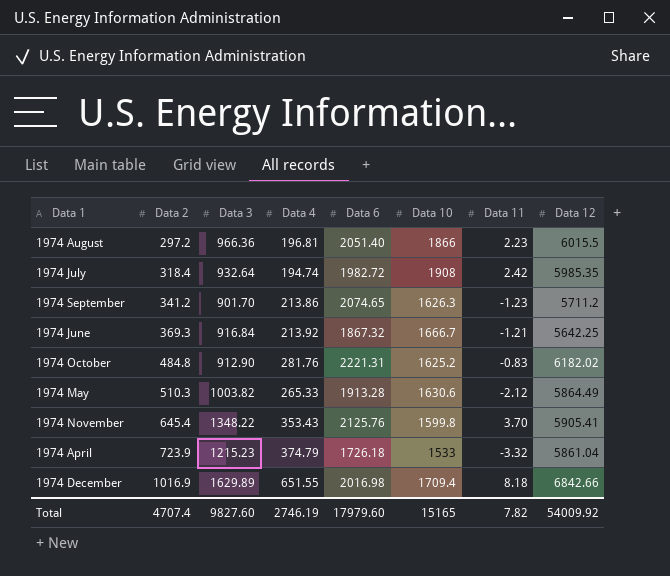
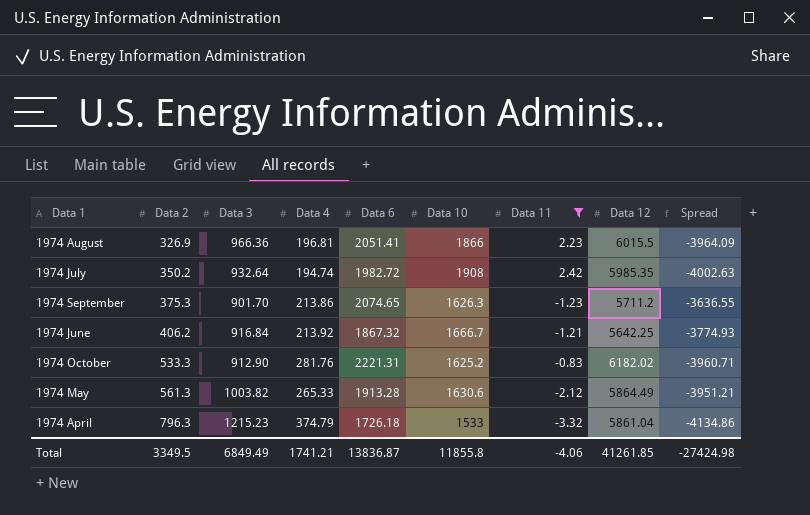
filter: none -> Data 11 <= 2.42
column Spread | formula: none -> [Data 6] - [Data 12]
1974 August | Data 2: 297.2 -> 326.9
1974 August | Data 6: 2051.40 -> 2051.41
1974 July | Data 2: 318.4 -> 350.2
1974 September | Data 2: 341.2 -> 375.3
1974 June | Data 2: 369.3 -> 406.2
1974 October | Data 2: 484.8 -> 533.3
1974 May | Data 2: 510.3 -> 561.3
1974 April | Data 2: 723.9 -> 796.3
Total | Data 2: 4707.4 -> 3349.5
Total | Data 3: 9827.60 -> 6849.49
Total | Data 4: 2746.19 -> 1741.21
Total | Data 6: 17979.60 -> 13836.87
Total | Data 10: 15165 -> 11855.8
Total | Data 11: 7.82 -> -4.06
Total | Data 12: 54009.92 -> 41261.85

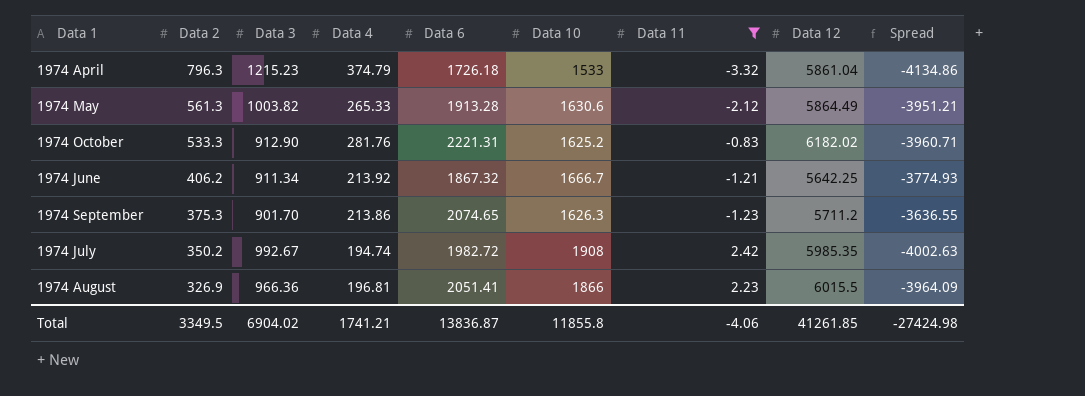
row order: Data 2 ascending -> Data 2 descending
1974 June | Data 3: 916.84 -> 911.34
1974 July | Data 3: 932.64 -> 992.67
Total | Data 3: 6849.49 -> 6904.02

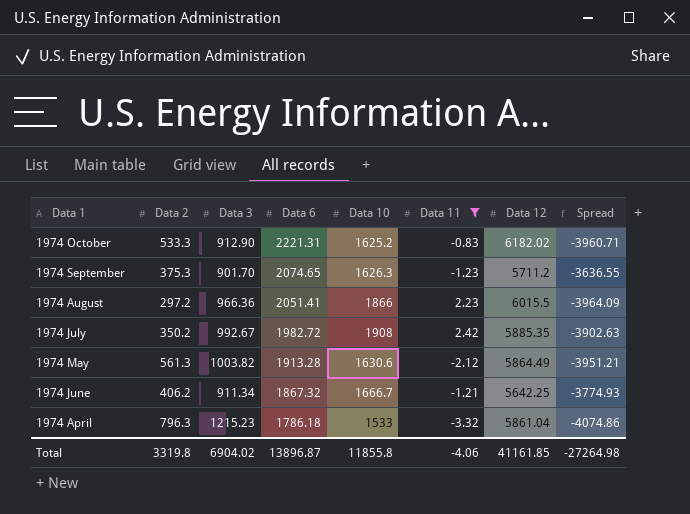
row order: Data 2 descending -> Data 6 descending
column Data 4 | position: 4 -> none
1974 August | Data 2: 326.9 -> 297.2
1974 July | Data 12: 5985.35 -> 5885.35
1974 July | Spread: -4002.63 -> -3902.63
1974 April | Data 6: 1726.18 -> 1786.18
1974 April | Spread: -4134.86 -> -4074.86
Total | Data 2: 3349.5 -> 3319.8
Total | Data 6: 13836.87 -> 13896.87
Total | Data 12: 41261.85 -> 41161.85
Total | Spread: -27424.98 -> -27264.98

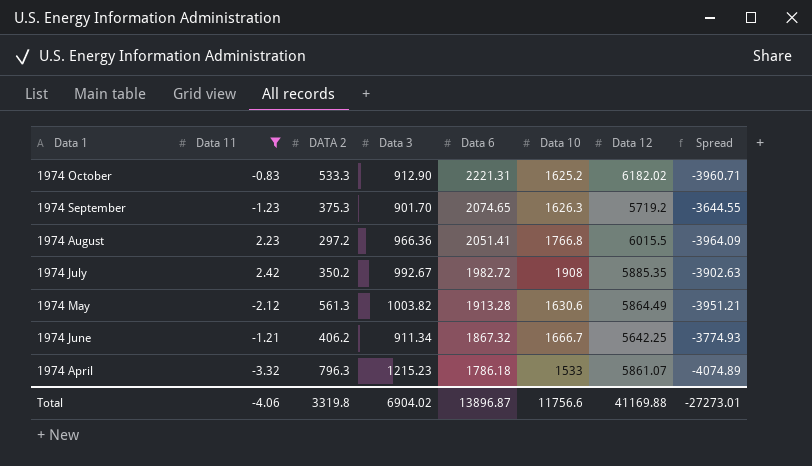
column Data 11 | position: 6 -> 2
column name: Data 2 -> DATA 2
1974 September | Data 12: 5711.2 -> 5719.2
1974 September | Spread: -3636.55 -> -3644.55
1974 August | Data 10: 1866 -> 1766.8
1974 April | Data 12: 5861.04 -> 5861.07
1974 April | Spread: -4074.86 -> -4074.89
Total | Data 10: 11855.8 -> 11756.6
Total | Data 12: 41161.85 -> 41169.88
Total | Spread: -27264.98 -> -27273.01

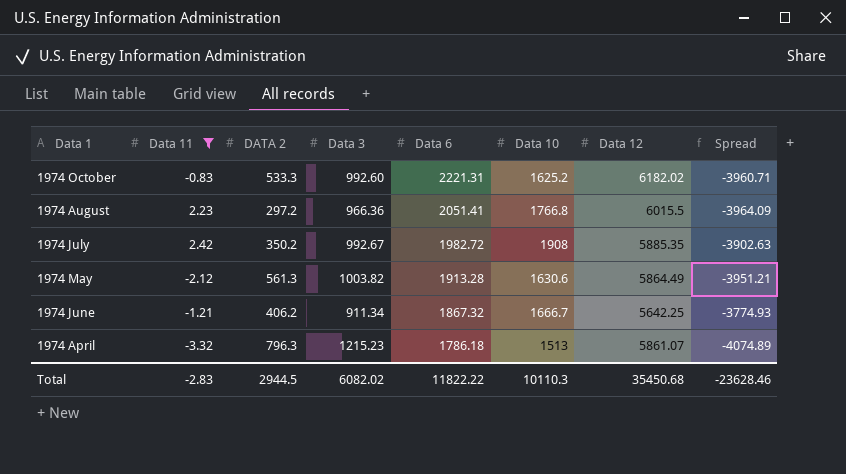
row 1974 September: -1.23 | 375.3 | 901.70 | 2074.65 | 1626.3 | 5719.2 | -3644.55 -> none
1974 October | Data 3: 912.90 -> 992.60
1974 April | Data 10: 1533 -> 1513
Total | Data 11: -4.06 -> -2.83
Total | DATA 2: 3319.8 -> 2944.5
Total | Data 3: 6904.02 -> 6082.02
Total | Data 6: 13896.87 -> 11822.22
Total | Data 10: 11756.6 -> 10110.3
Total | Data 12: 41169.88 -> 35450.68
Total | Spread: -27273.01 -> -23628.46

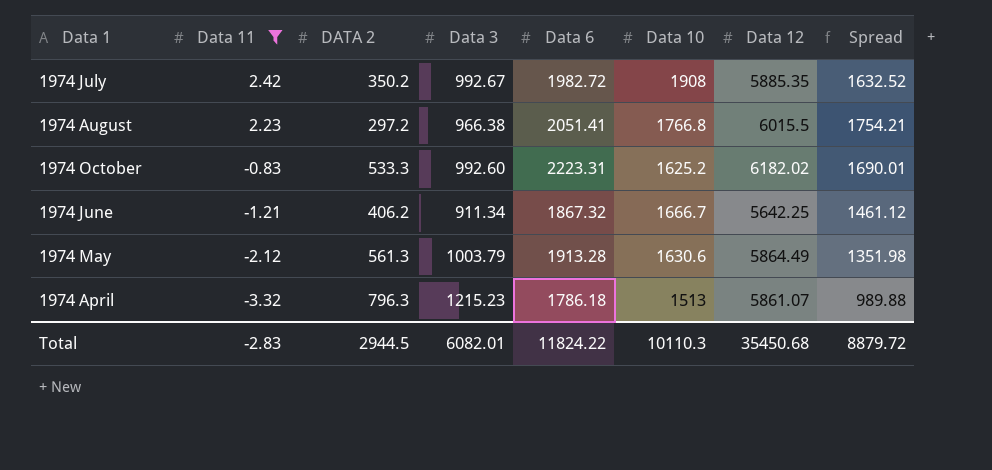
row order: Data 6 descending -> Data 11 descending
column Spread | formula: [Data 6] - [Data 12] -> [Data 6] - [DATA 2]
1974 August | Data 3: 966.36 -> 966.38
1974 October | Data 6: 2221.31 -> 2223.31
1974 May | Data 3: 1003.82 -> 1003.79
Total | Data 3: 6082.02 -> 6082.01
Total | Data 6: 11822.22 -> 11824.22
Total | Spread: -23628.46 -> 8879.72

